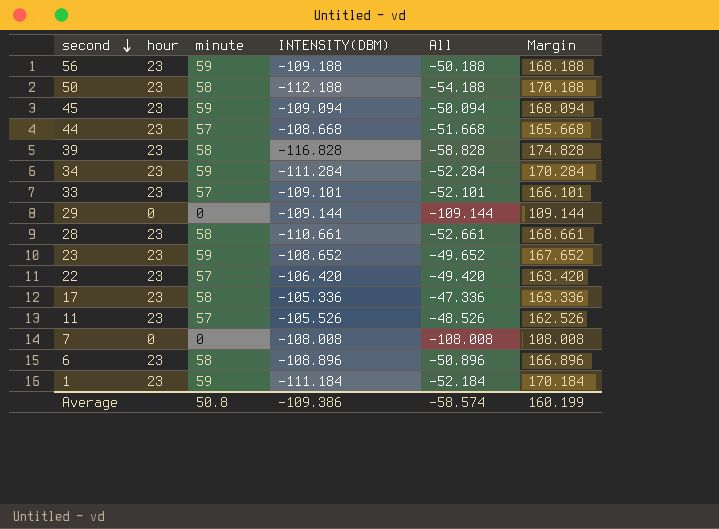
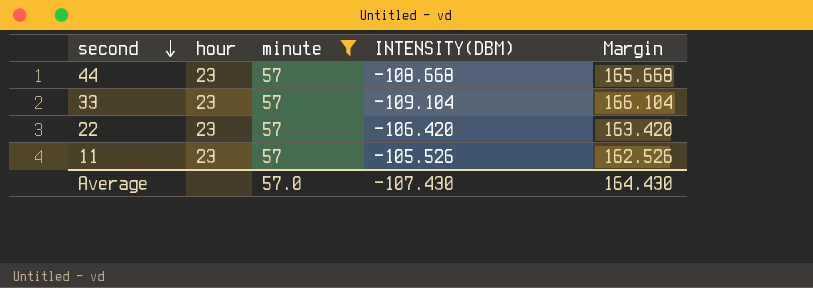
filter: none -> minute = 57
column All | formula: [minute] + [INTENSITY(DBM)] -> none
33 | INTENSITY(DBM): -109.101 -> -109.104
33 | Margin: 166.101 -> 166.104
Average | minute: 50.8 -> 57.0
Average | INTENSITY(DBM): -109.386 -> -107.430
Average | Margin: 160.199 -> 164.430

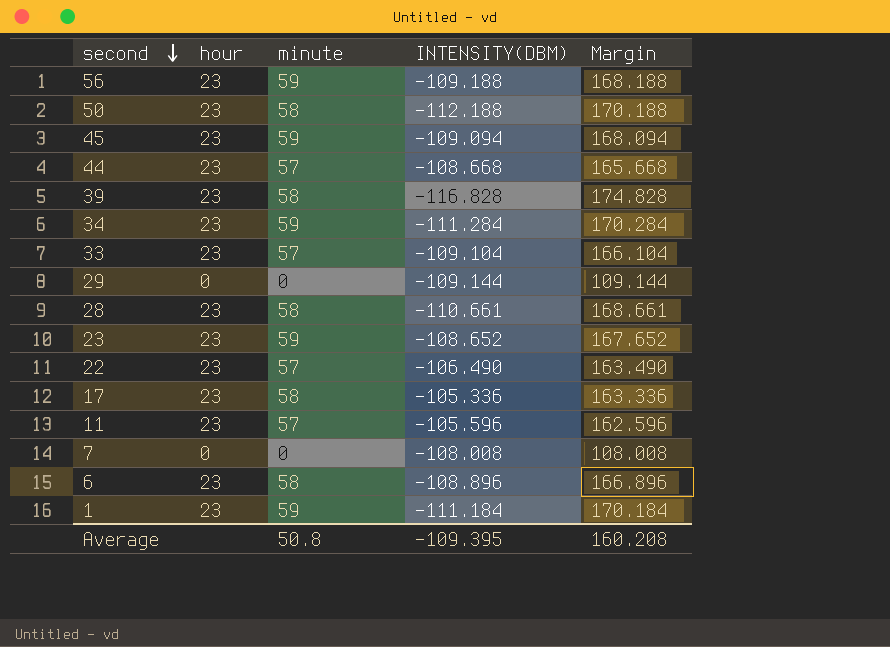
filter: minute = 57 -> none
22 | INTENSITY(DBM): -106.420 -> -106.490
22 | Margin: 163.420 -> 163.490
11 | INTENSITY(DBM): -105.526 -> -105.596
11 | Margin: 162.526 -> 162.596
Average | minute: 57.0 -> 50.8
Average | INTENSITY(DBM): -107.430 -> -109.395
Average | Margin: 164.430 -> 160.208

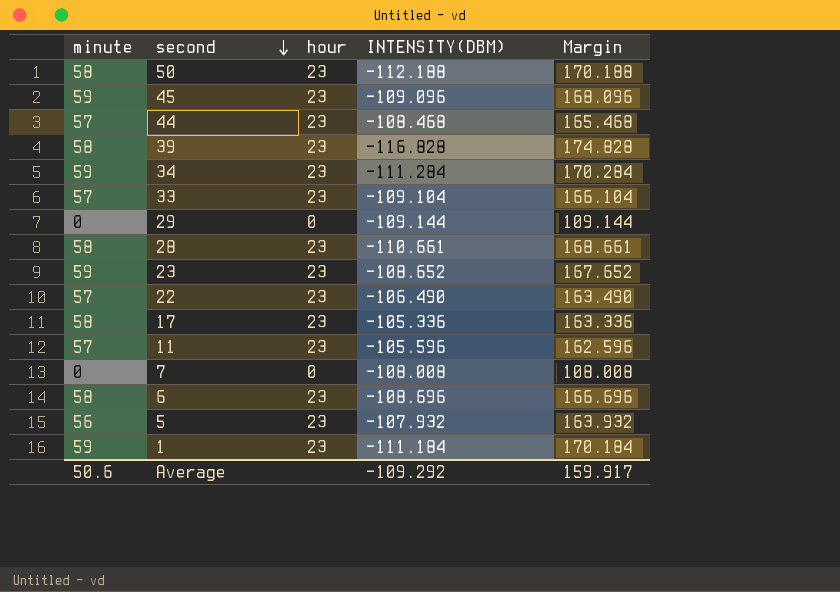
column minute | position: 3 -> 1
row 56: 23 | 59 | -109.188 | 168.188 -> none
45 | INTENSITY(DBM): -109.094 -> -109.096
45 | Margin: 168.094 -> 168.096
44 | INTENSITY(DBM): -108.668 -> -108.468
44 | Margin: 165.668 -> 165.468
6 | INTENSITY(DBM): -108.896 -> -108.696
6 | Margin: 166.896 -> 166.696
row 5: none -> 56 | 23 | -107.932 | 163.932
Average | minute: 50.8 -> 50.6
Average | INTENSITY(DBM): -109.395 -> -109.292
Average | Margin: 160.208 -> 159.917

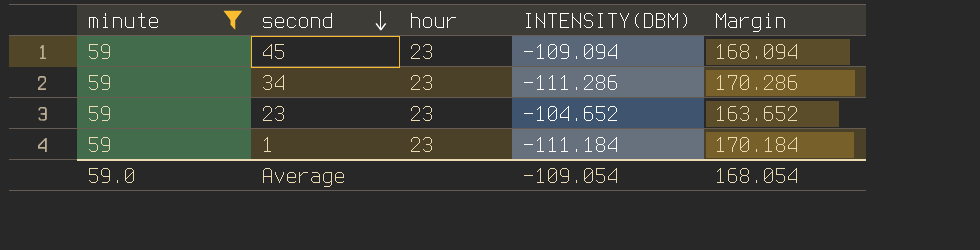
filter: none -> minute = 59
45 | INTENSITY(DBM): -109.096 -> -109.094
45 | Margin: 168.096 -> 168.094
34 | INTENSITY(DBM): -111.284 -> -111.286
34 | Margin: 170.284 -> 170.286
23 | INTENSITY(DBM): -108.652 -> -104.652
23 | Margin: 167.652 -> 163.652
Average | minute: 50.6 -> 59.0
Average | INTENSITY(DBM): -109.292 -> -109.054
Average | Margin: 159.917 -> 168.054

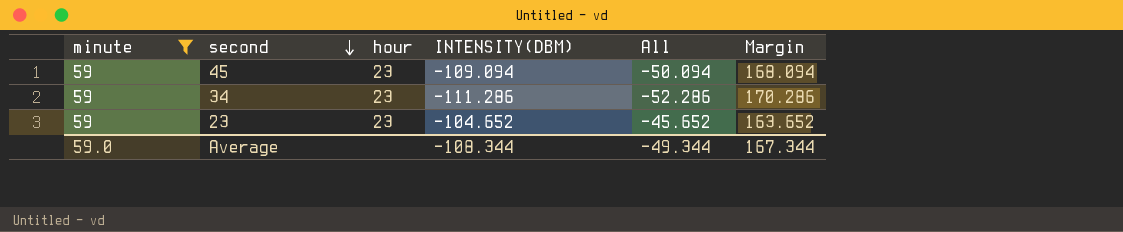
column All | formula: none -> [minute] + [INTENSITY(DBM)]
row 1: 59 | 23 | -111.184 | 170.184 -> none
Average | INTENSITY(DBM): -109.054 -> -108.344
Average | Margin: 168.054 -> 167.344

